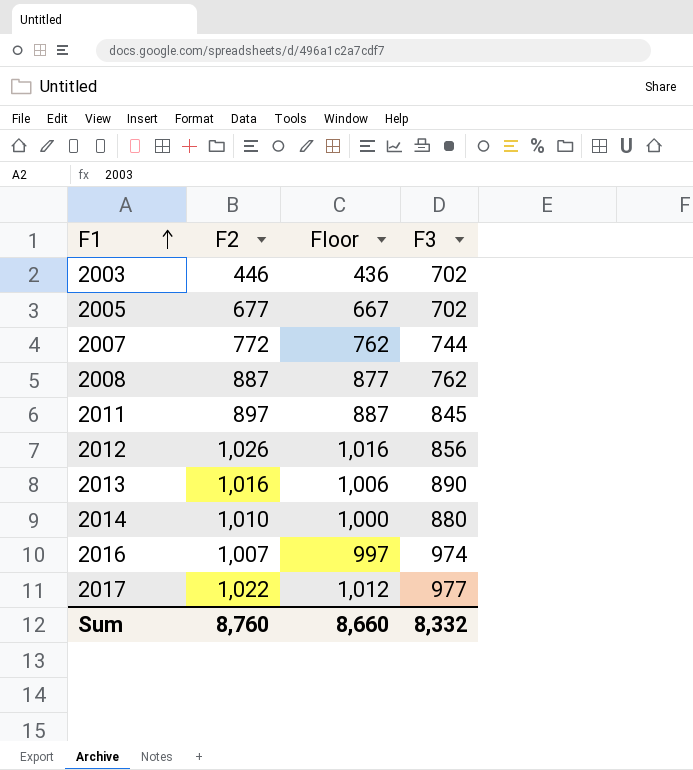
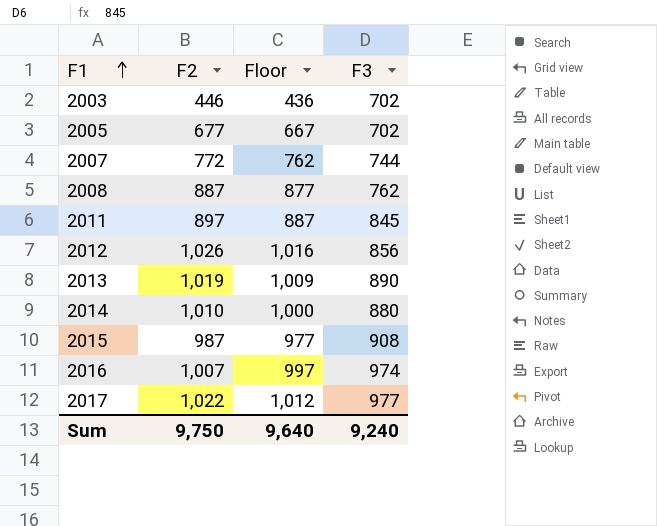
2013 | F2: 1,016 -> 1,019
2013 | Floor: 1,006 -> 1,009
row 2015: none -> 987 | 977 | 908
Sum | F2: 8,760 -> 9,750
Sum | Floor: 8,660 -> 9,640
Sum | F3: 8,332 -> 9,240

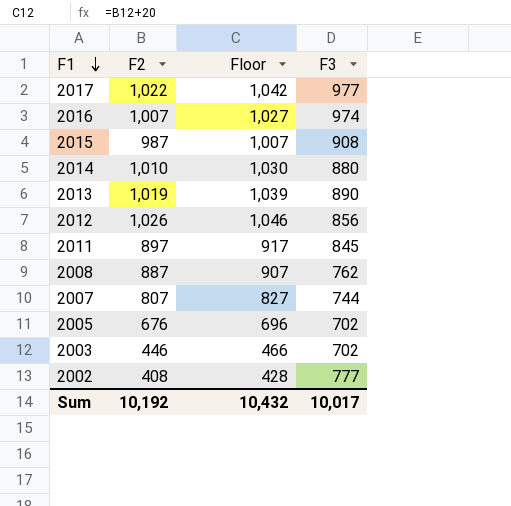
row order: F1 ascending -> F1 descending
column Floor | formula: [F2] - 10 -> [F2] + 20
2007 | F2: 772 -> 807
2005 | F2: 677 -> 676
row 2002: none -> 408 | 428 | 777
Sum | F2: 9,750 -> 10,192
Sum | Floor: 9,640 -> 10,432
Sum | F3: 9,240 -> 10,017

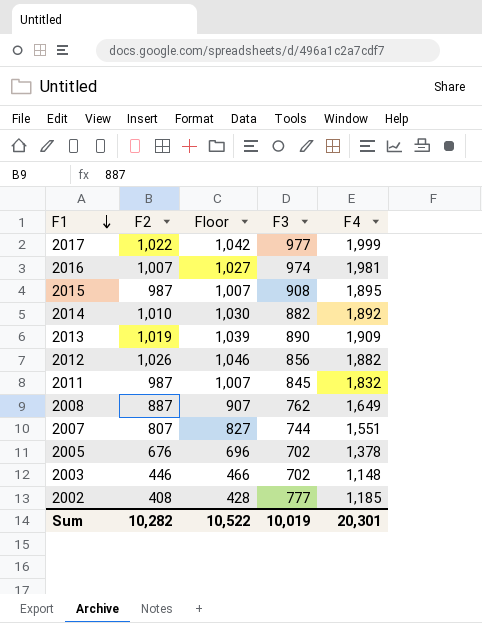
column F4 | formula: none -> [F2] + [F3]
2014 | F3: 880 -> 882
2011 | F2: 897 -> 987
2011 | Floor: 917 -> 1,007
Sum | F2: 10,192 -> 10,282
Sum | Floor: 10,432 -> 10,522
Sum | F3: 10,017 -> 10,019

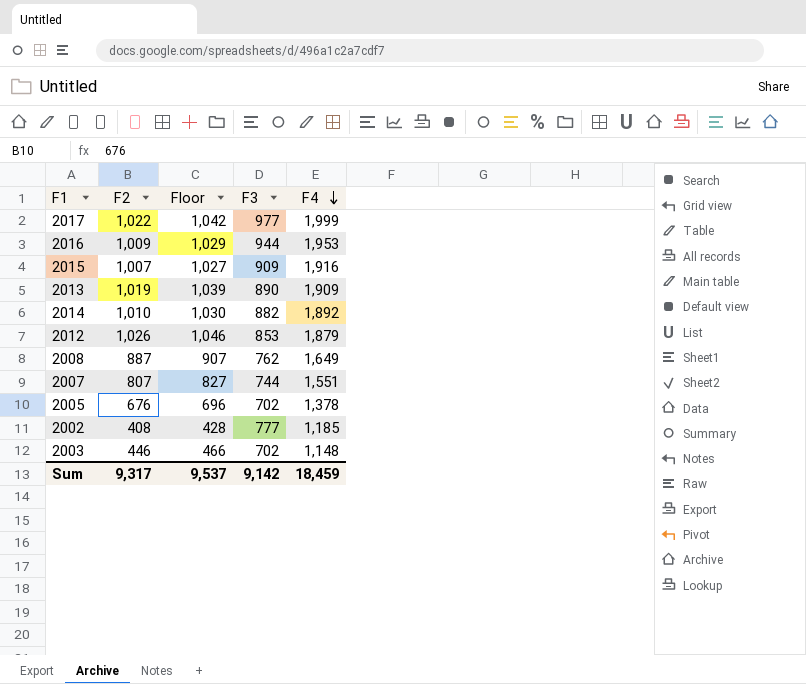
row order: F1 descending -> F4 descending
row 2011: 987 | 1,007 | 845 | 1,832 -> none
2016 | F2: 1,007 -> 1,009
2016 | Floor: 1,027 -> 1,029
2016 | F3: 974 -> 944
2016 | F4: 1,981 -> 1,953
2015 | F2: 987 -> 1,007
2015 | Floor: 1,007 -> 1,027
2015 | F3: 908 -> 909
2015 | F4: 1,895 -> 1,916
2012 | F3: 856 -> 853
2012 | F4: 1,882 -> 1,879
Sum | F2: 10,282 -> 9,317
Sum | Floor: 10,522 -> 9,537
Sum | F3: 10,019 -> 9,142
Sum | F4: 20,301 -> 18,459

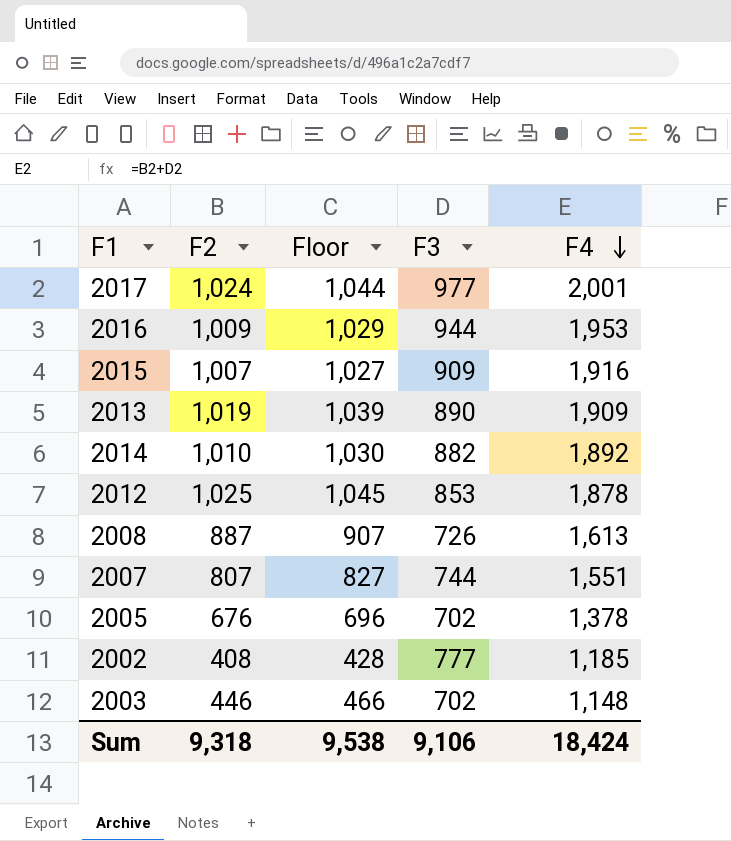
2017 | F2: 1,022 -> 1,024
2017 | Floor: 1,042 -> 1,044
2017 | F4: 1,999 -> 2,001
2012 | F2: 1,026 -> 1,025
2012 | Floor: 1,046 -> 1,045
2012 | F4: 1,879 -> 1,878
2008 | F3: 762 -> 726
2008 | F4: 1,649 -> 1,613
Sum | F2: 9,317 -> 9,318
Sum | Floor: 9,537 -> 9,538
Sum | F3: 9,142 -> 9,106
Sum | F4: 18,459 -> 18,424

